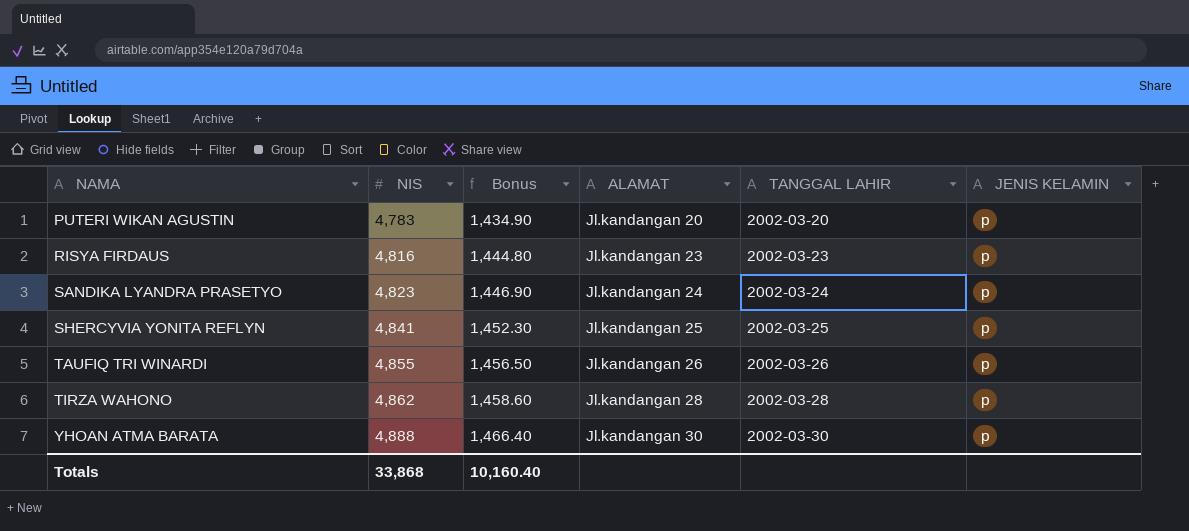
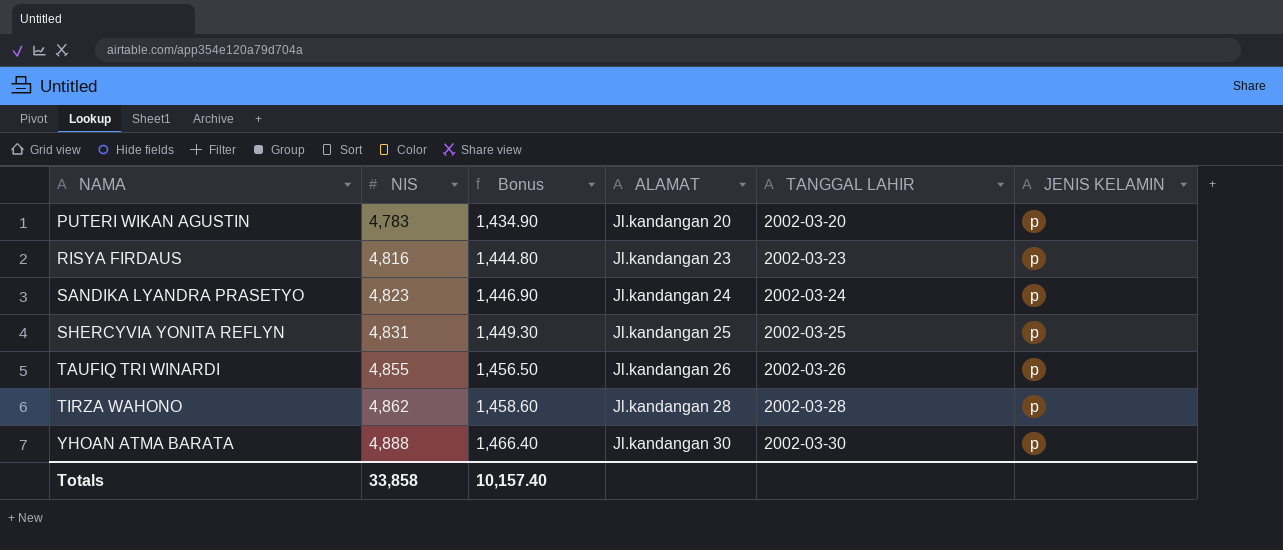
SHERCYVIA YONITA REFLYN | NIS: 4,841 -> 4,831
SHERCYVIA YONITA REFLYN | Bonus: 1,452.30 -> 1,449.30
Totals | NIS: 33,868 -> 33,858
Totals | Bonus: 10,160.40 -> 10,157.40

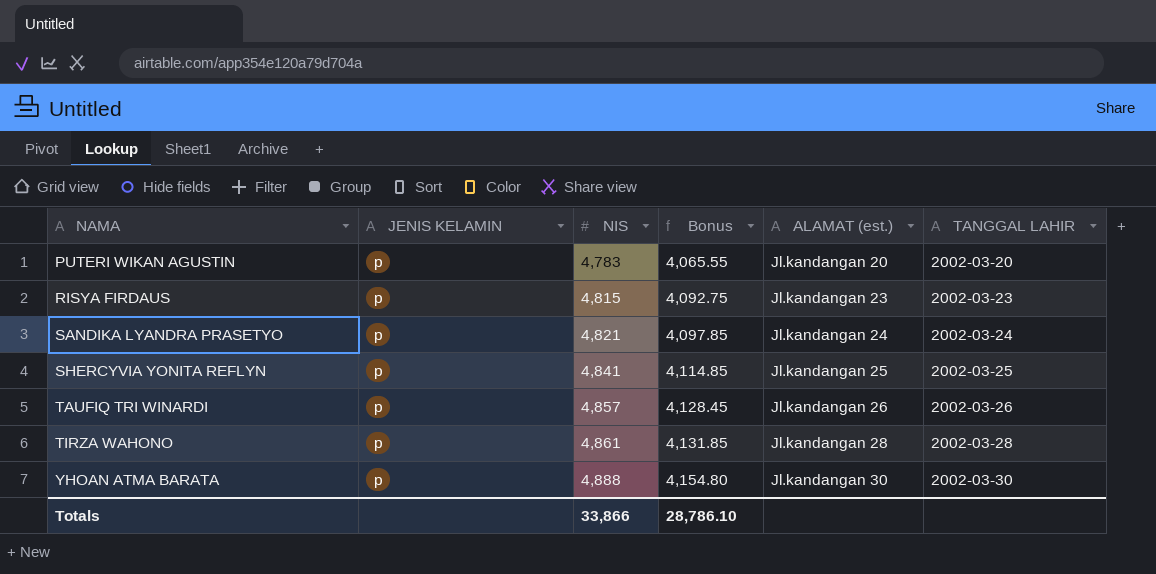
column JENIS KELAMIN | position: 6 -> 2
column Bonus | formula: [NIS] * 0.3 -> [NIS] * 0.85
column name: ALAMAT -> ALAMAT (est.)
RISYA FIRDAUS | NIS: 4,816 -> 4,815
SANDIKA LYANDRA PRASETYO | NIS: 4,823 -> 4,821
SHERCYVIA YONITA REFLYN | NIS: 4,831 -> 4,841
TAUFIQ TRI WINARDI | NIS: 4,855 -> 4,857
TIRZA WAHONO | NIS: 4,862 -> 4,861
Totals | NIS: 33,858 -> 33,866
Totals | Bonus: 10,157.40 -> 28,786.10

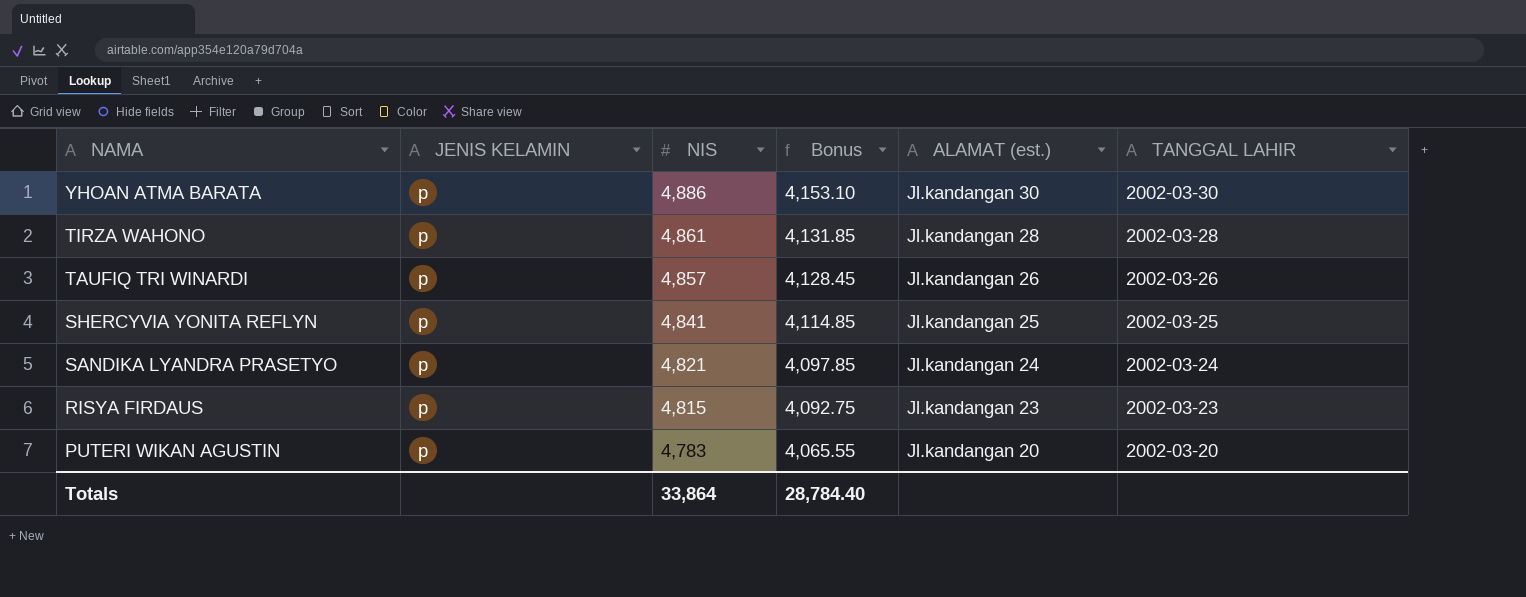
row order: NAMA ascending -> NAMA descending
YHOAN ATMA BARATA | NIS: 4,888 -> 4,886
YHOAN ATMA BARATA | Bonus: 4,154.80 -> 4,153.10
Totals | NIS: 33,866 -> 33,864
Totals | Bonus: 28,786.10 -> 28,784.40

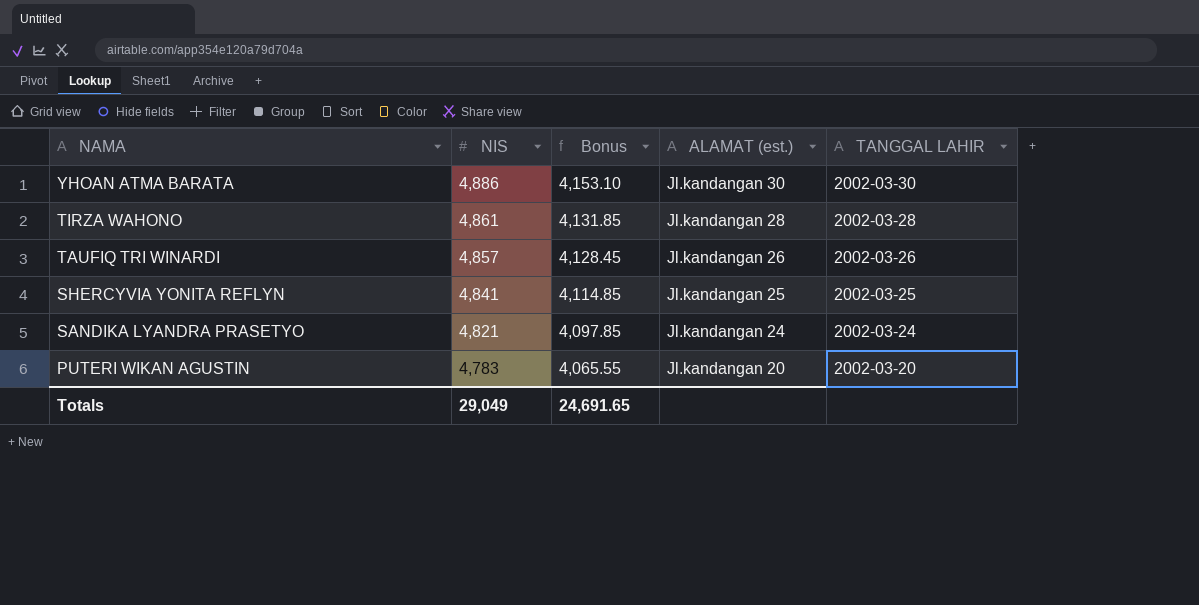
column JENIS KELAMIN | position: 2 -> none
row RISYA FIRDAUS: p | 4,815 | 4,092.75 | Jl.kandangan 23 | 2002-03-23 -> none
Totals | NIS: 33,864 -> 29,049
Totals | Bonus: 28,784.40 -> 24,691.65

